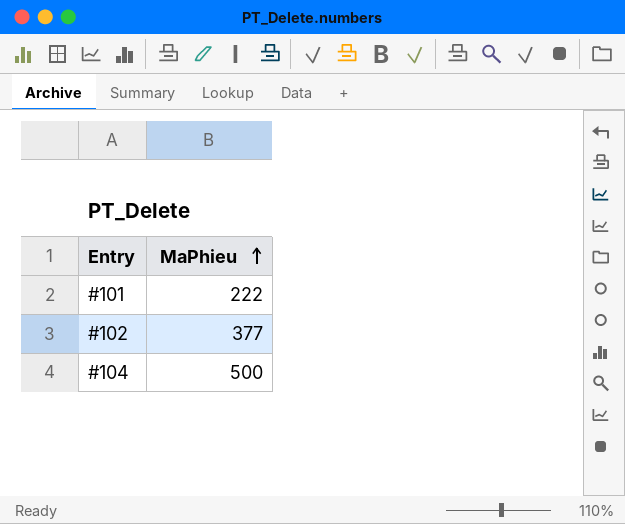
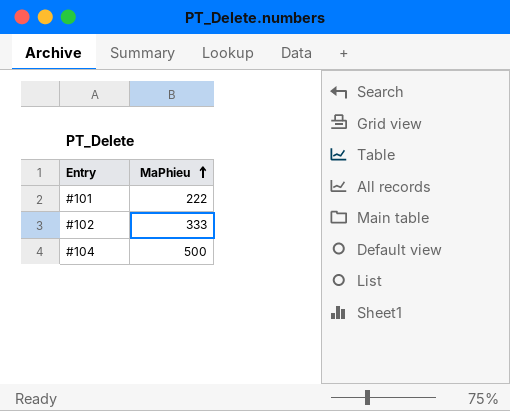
#102 | MaPhieu: 377 -> 333

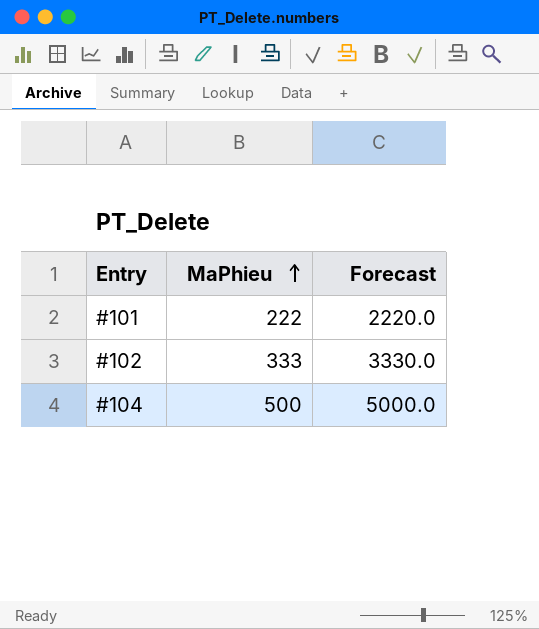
column Forecast | formula: none -> [MaPhieu] * 10

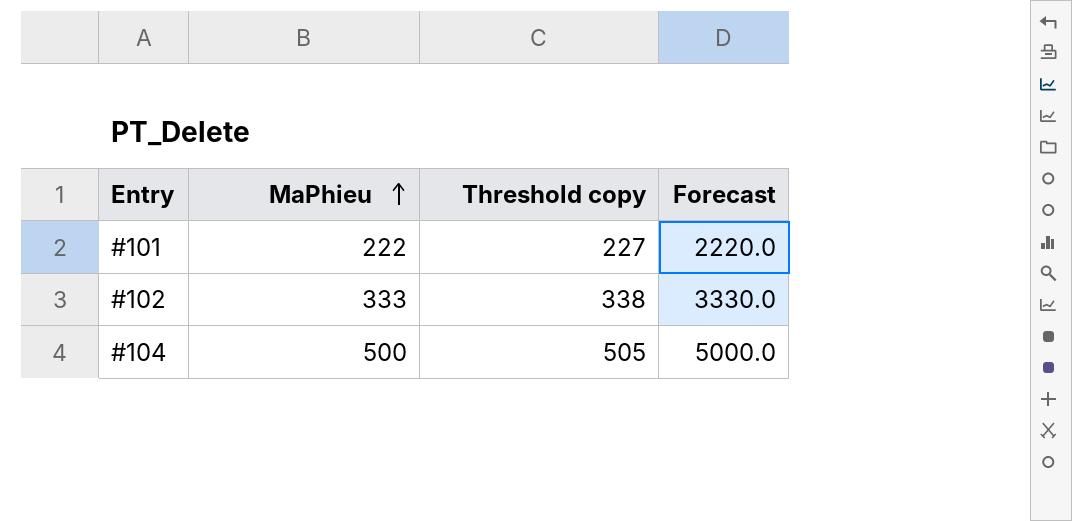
column Threshold copy | formula: none -> [MaPhieu] + 5

